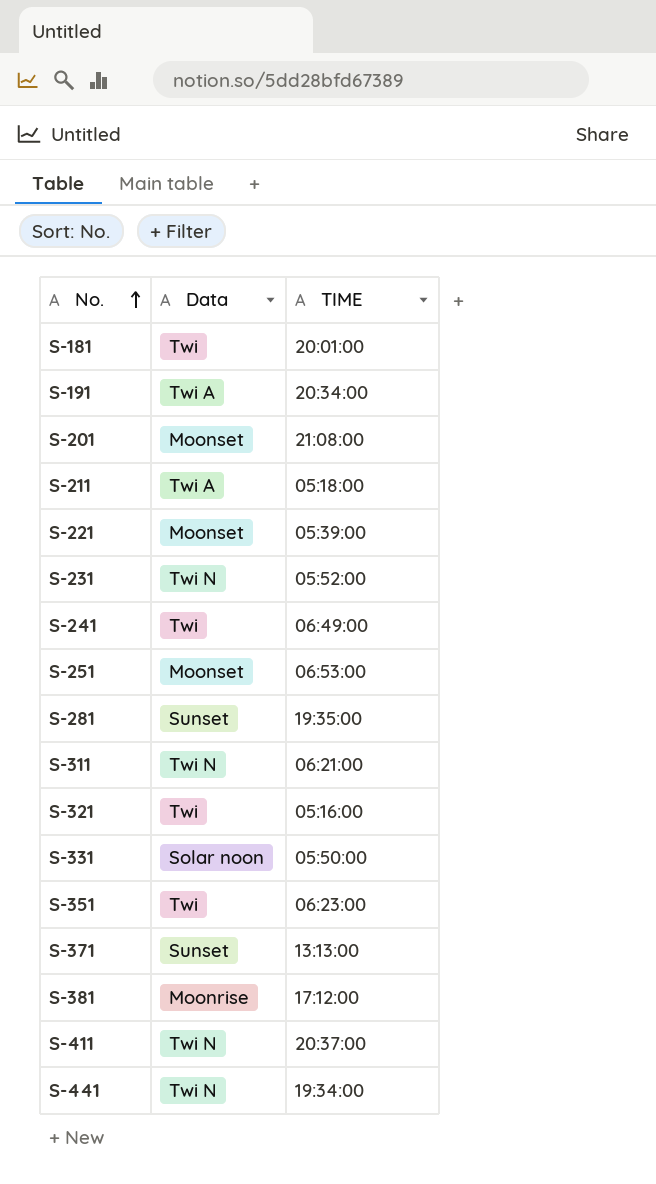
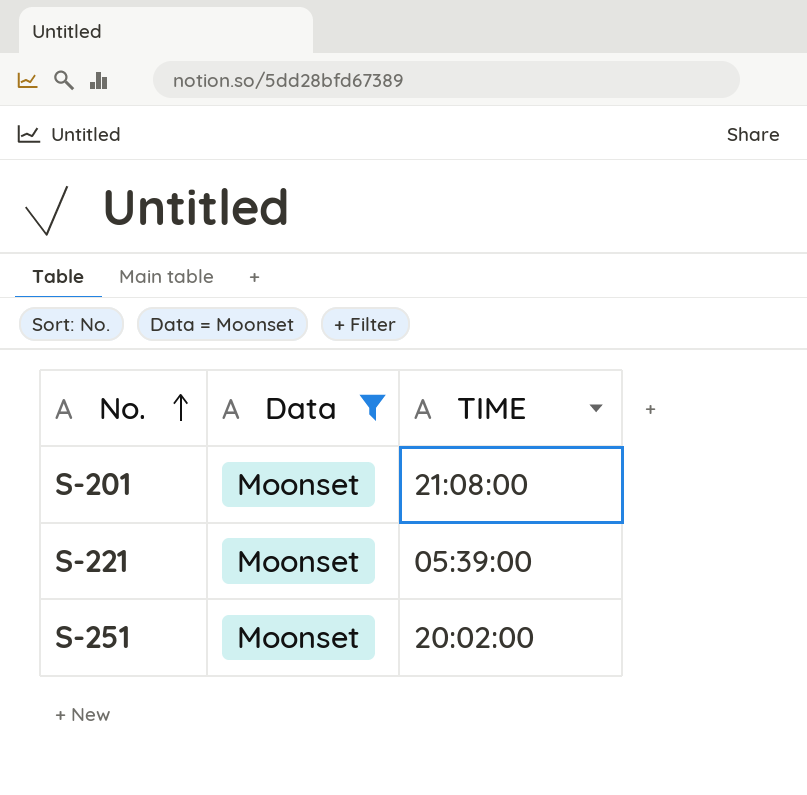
filter: none -> Data = Moonset
S-251 | TIME: 06:53:00 -> 20:02:00

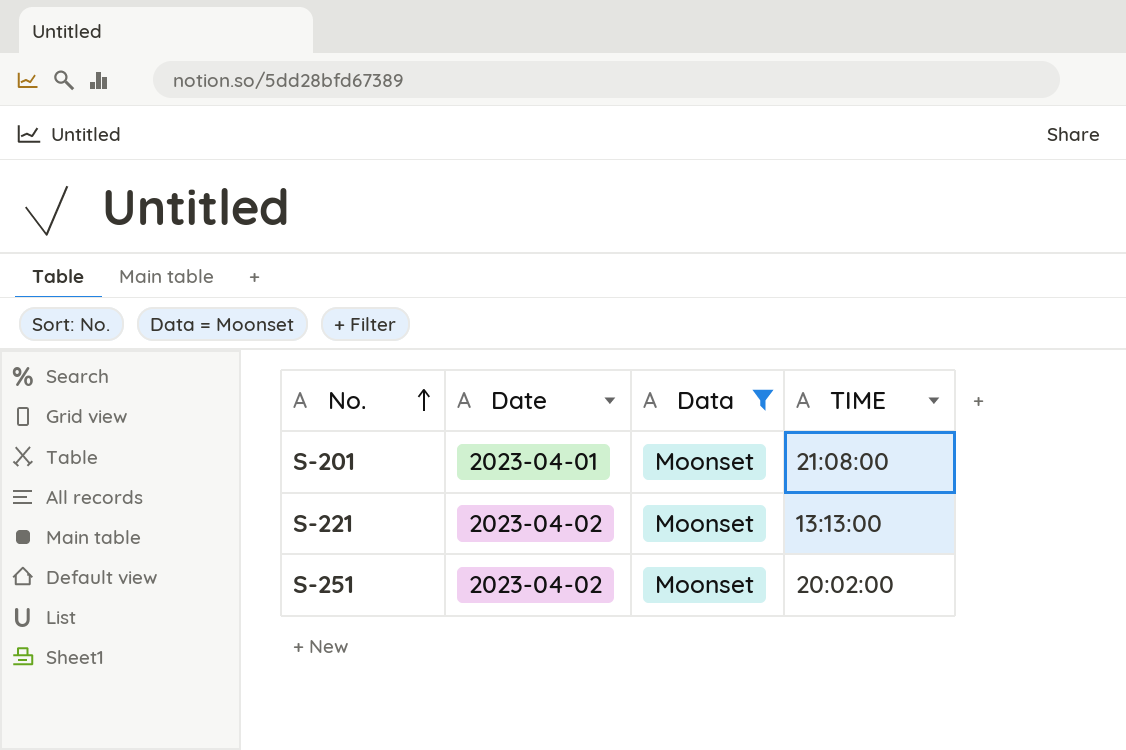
column Date | position: none -> 2
S-221 | TIME: 05:39:00 -> 13:13:00

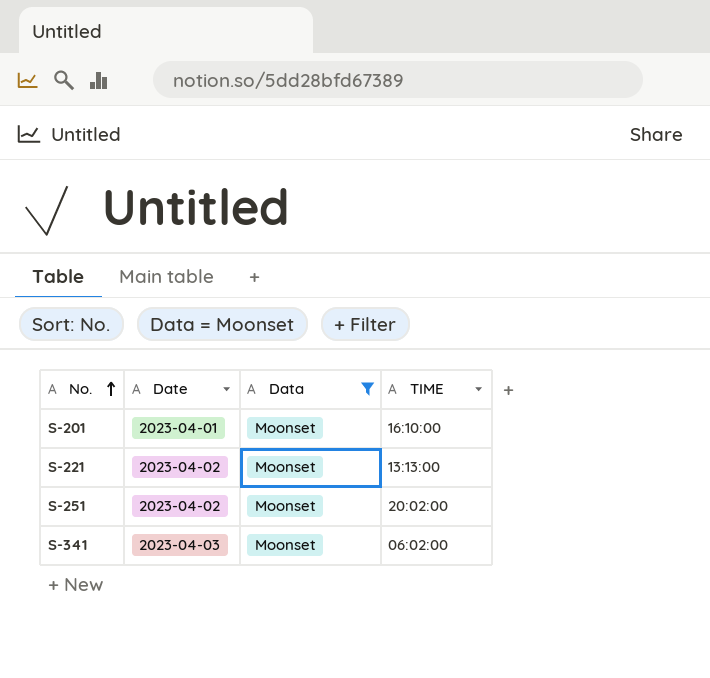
S-201 | TIME: 21:08:00 -> 16:10:00
row S-341: none -> 2023-04-03 | Moonset | 06:02:00

